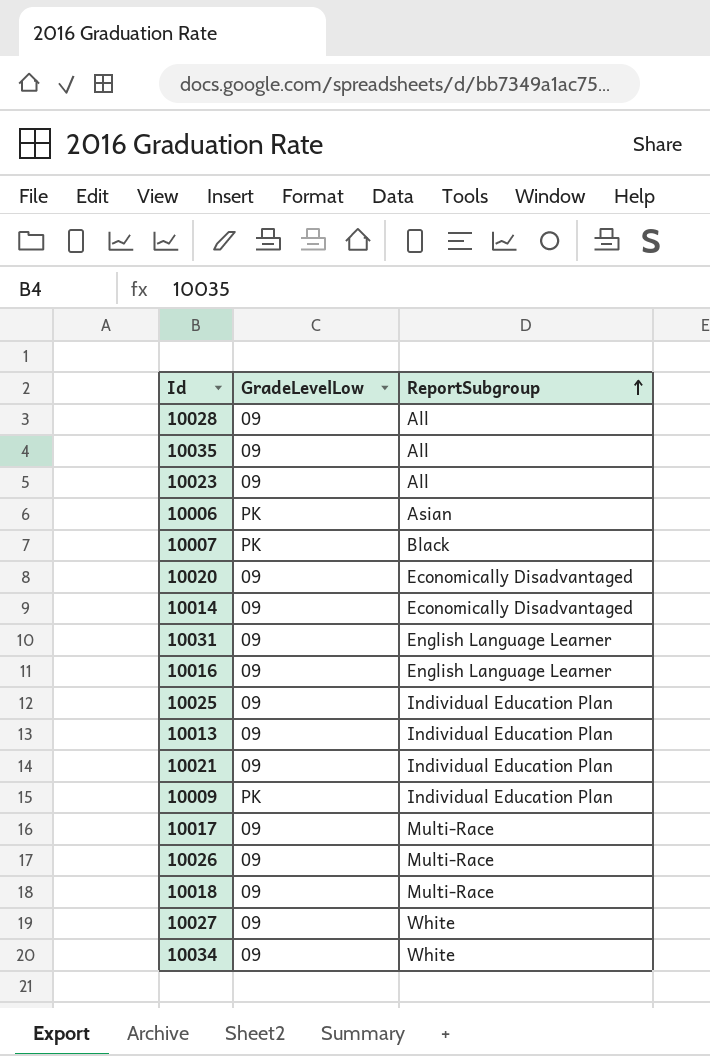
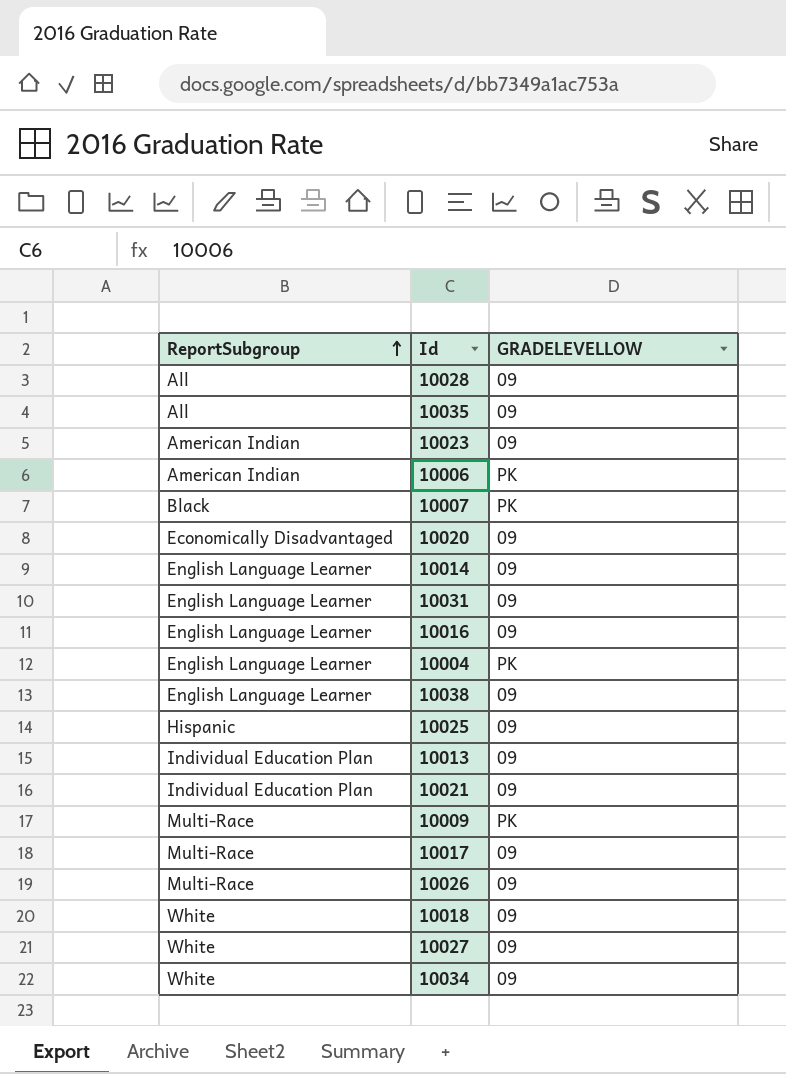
column ReportSubgroup | position: 3 -> 1
column name: GradeLevelLow -> GRADELEVELLOW
10023 | ReportSubgroup: All -> American Indian
10006 | ReportSubgroup: Asian -> American Indian
10014 | ReportSubgroup: Economically Disadvantaged -> English Language Learner
row 10004: none -> English Language Learner | PK
row 10038: none -> English Language Learner | 09
10025 | ReportSubgroup: Individual Education Plan -> Hispanic
10009 | ReportSubgroup: Individual Education Plan -> Multi-Race
10018 | ReportSubgroup: Multi-Race -> White

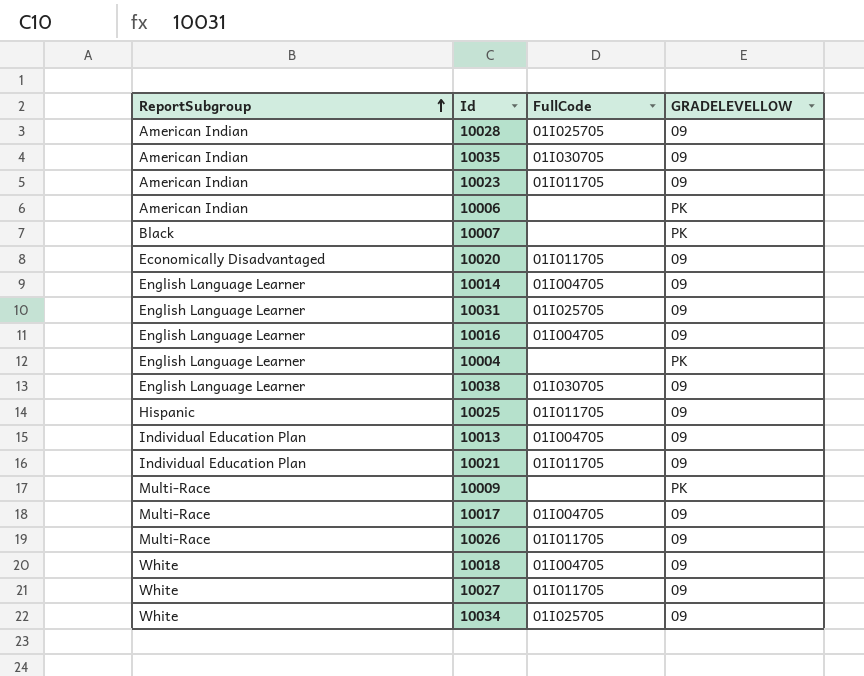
column FullCode | position: none -> 3
10028 | ReportSubgroup: All -> American Indian
10035 | ReportSubgroup: All -> American Indian

